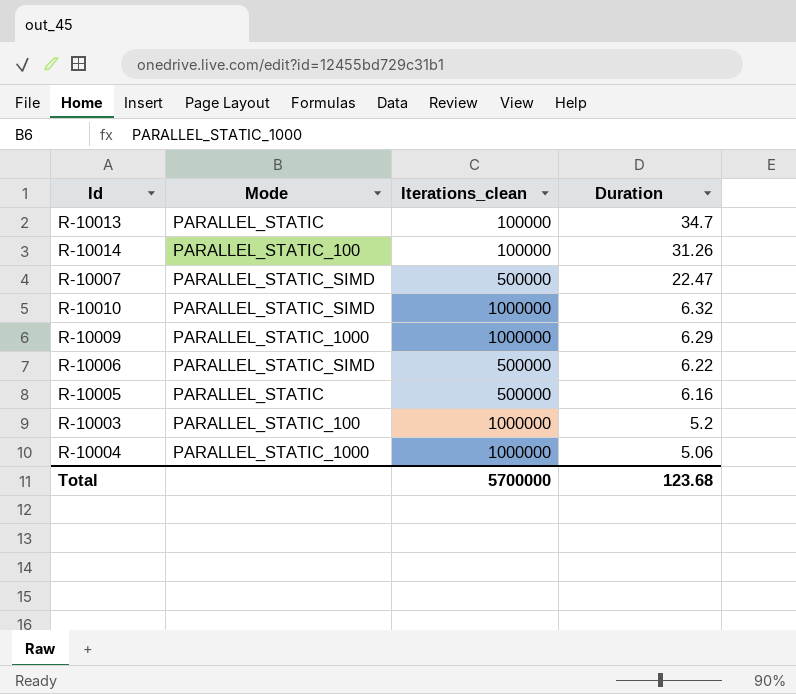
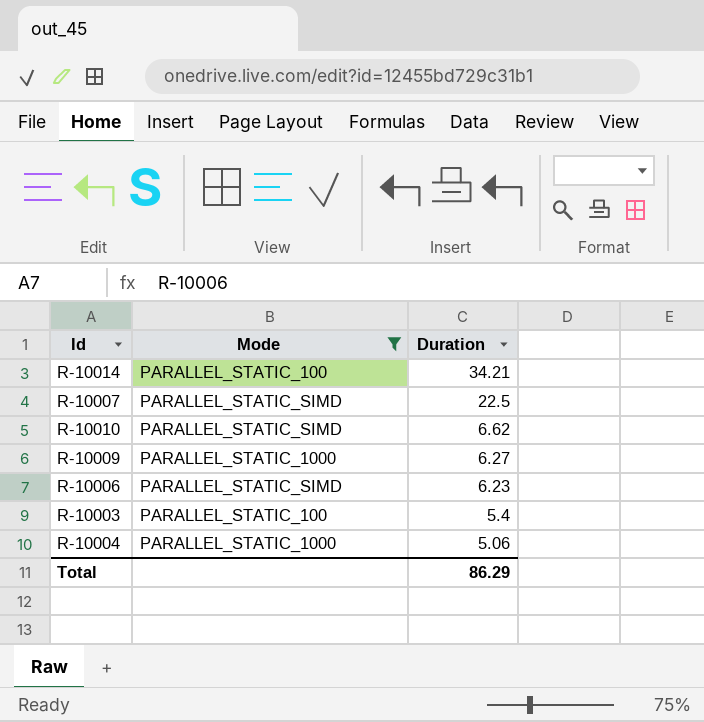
filter: none -> Mode != PARALLEL_STATIC
column Iterations_clean | position: 3 -> none
R-10014 | Duration: 31.26 -> 34.21
R-10007 | Duration: 22.47 -> 22.5
R-10010 | Duration: 6.32 -> 6.62
R-10009 | Duration: 6.29 -> 6.27
R-10006 | Duration: 6.22 -> 6.23
R-10003 | Duration: 5.2 -> 5.4
Total | Duration: 123.68 -> 86.29

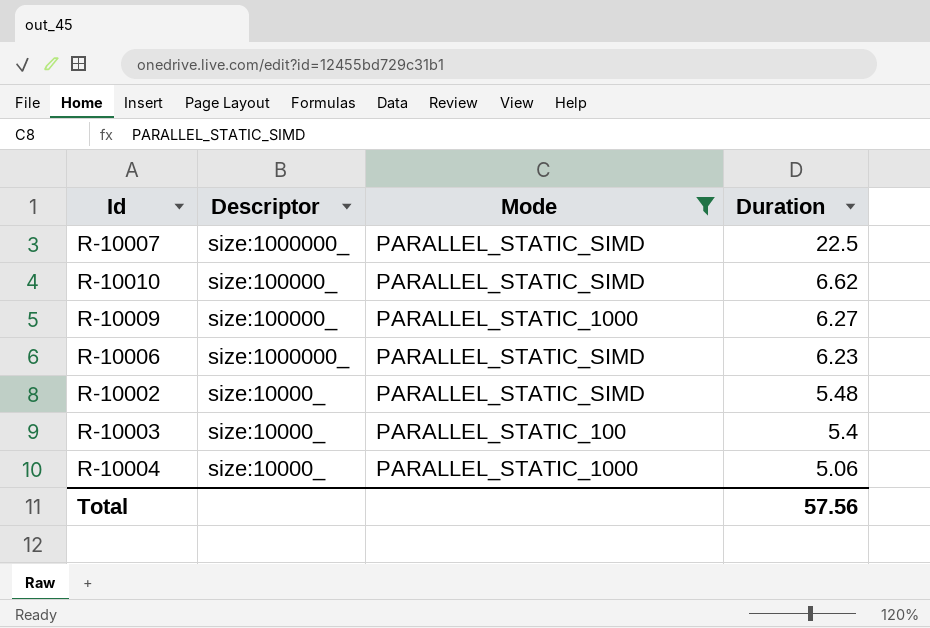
column Descriptor | position: none -> 2
row R-10014: PARALLEL_STATIC_100 | 34.21 -> none
row R-10002: none -> size:10000_ | PARALLEL_STATIC_SIMD | 5.48
Total | Duration: 86.29 -> 57.56

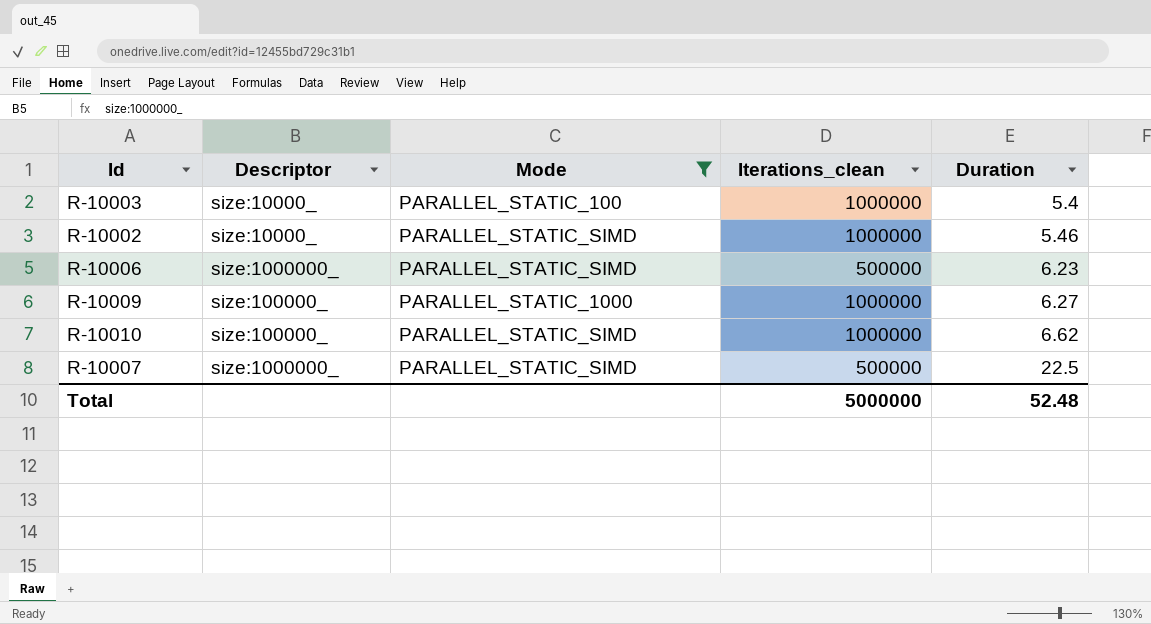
row order: Duration descending -> Duration ascending
column Iterations_clean | position: none -> 4
row R-10004: size:10000_ | PARALLEL_STATIC_1000 | 5.06 -> none
R-10002 | Duration: 5.48 -> 5.46
Total | Duration: 57.56 -> 52.48

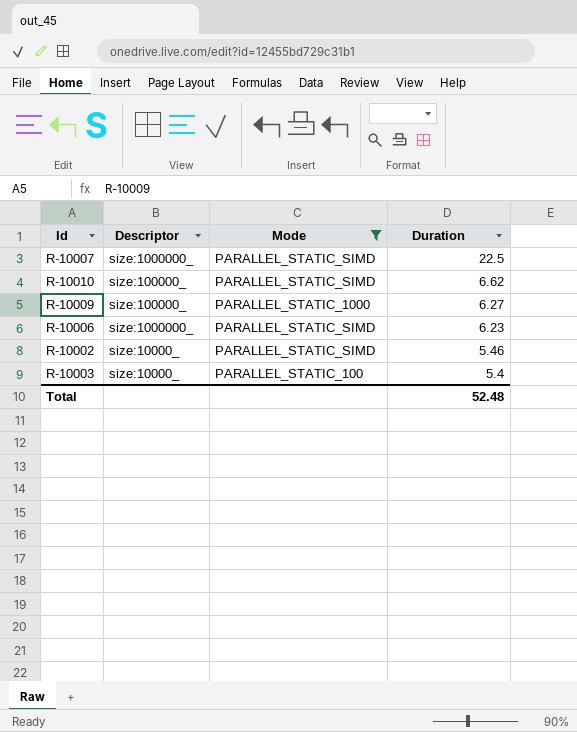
row order: Duration ascending -> Duration descending
column Iterations_clean | position: 4 -> none

